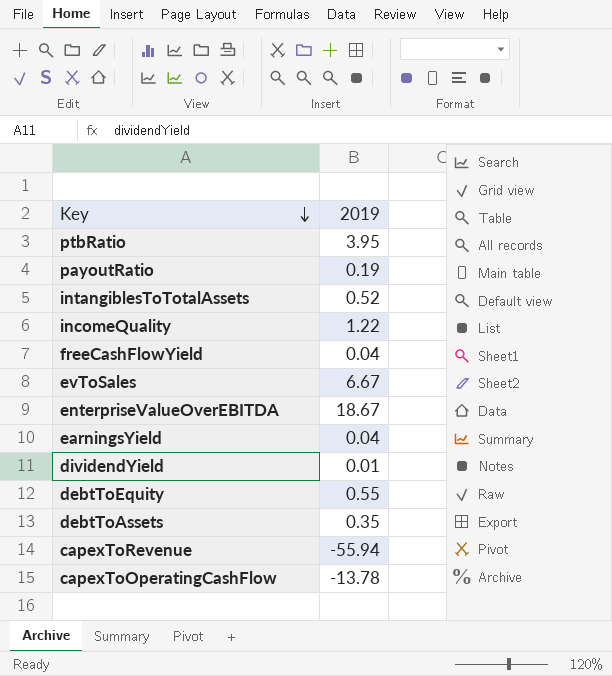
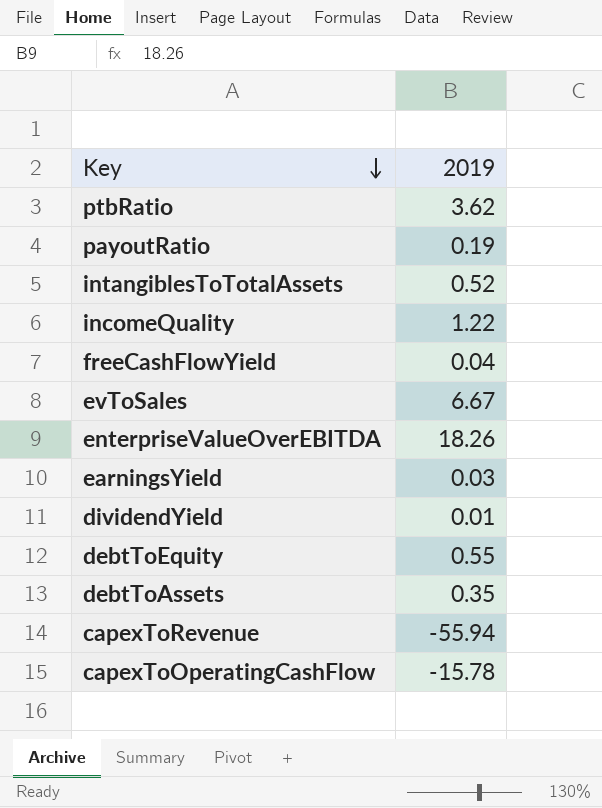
ptbRatio | 2019: 3.95 -> 3.62
enterpriseValueOverEBITDA | 2019: 18.67 -> 18.26
earningsYield | 2019: 0.04 -> 0.03
capexToOperatingCashFlow | 2019: -13.78 -> -15.78

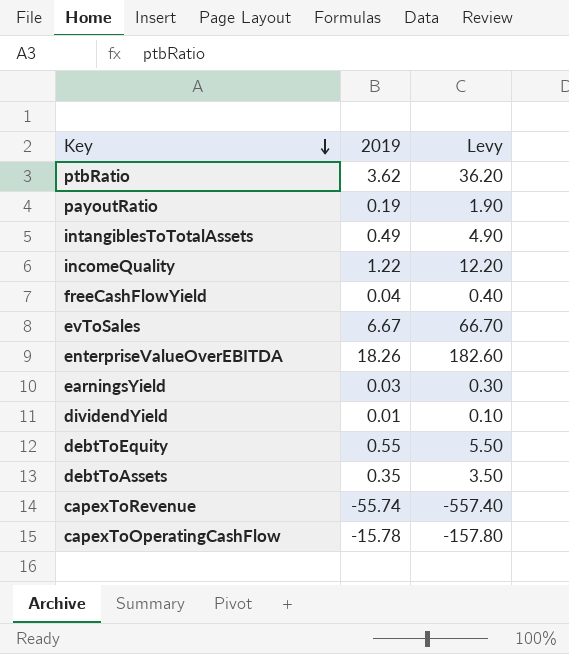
column Levy | formula: none -> [2019] * 10
intangiblesToTotalAssets | 2019: 0.52 -> 0.49
capexToRevenue | 2019: -55.94 -> -55.74

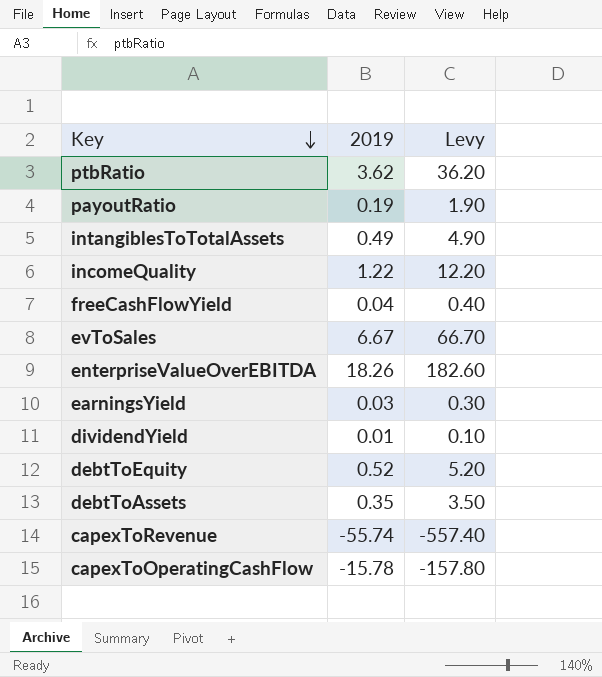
debtToEquity | 2019: 0.55 -> 0.52
debtToEquity | Levy: 5.50 -> 5.20

